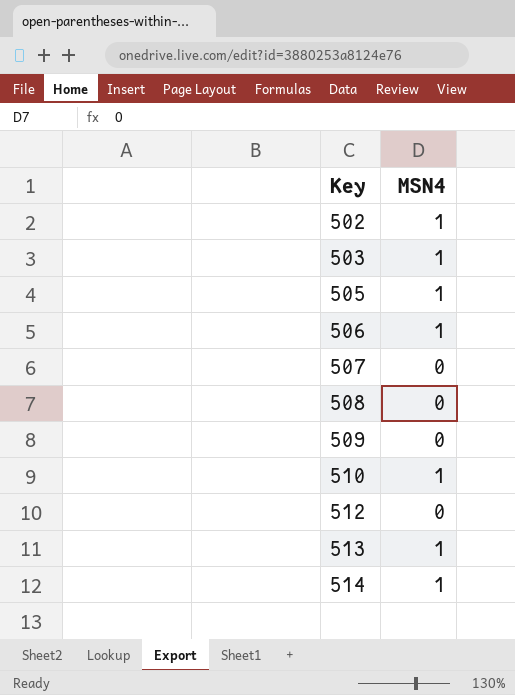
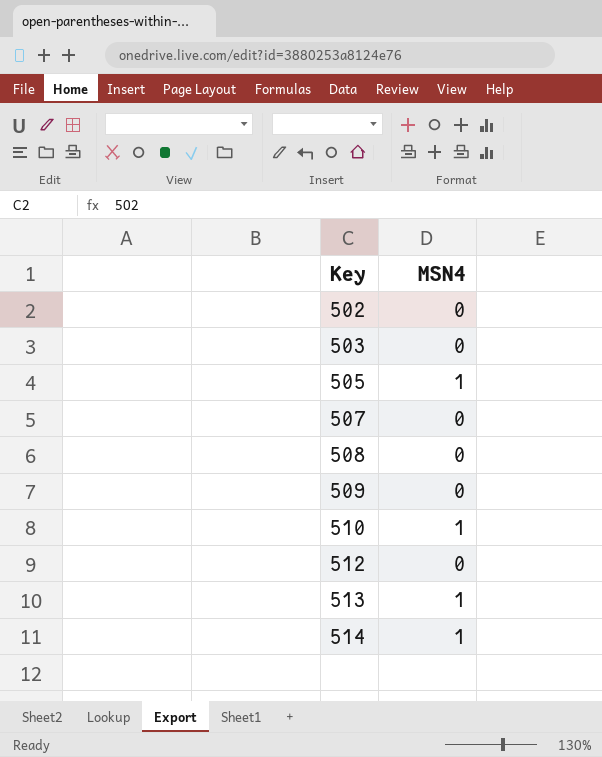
row 506: 1 -> none
502 | MSN4: 1 -> 0
503 | MSN4: 1 -> 0

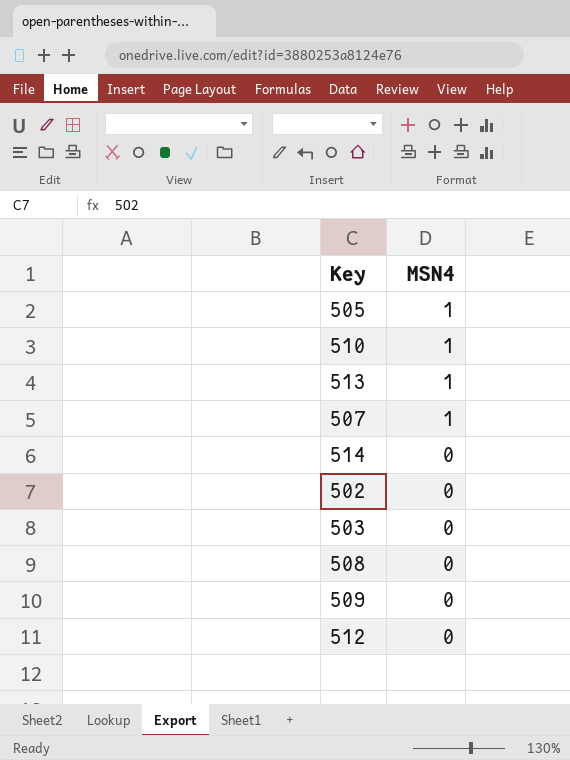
row order: Key ascending -> MSN4 descending
507 | MSN4: 0 -> 1
514 | MSN4: 1 -> 0

